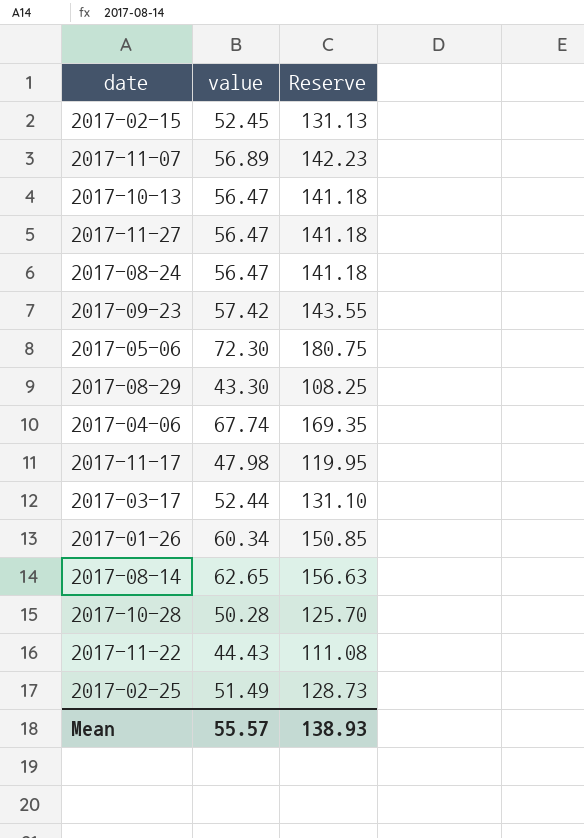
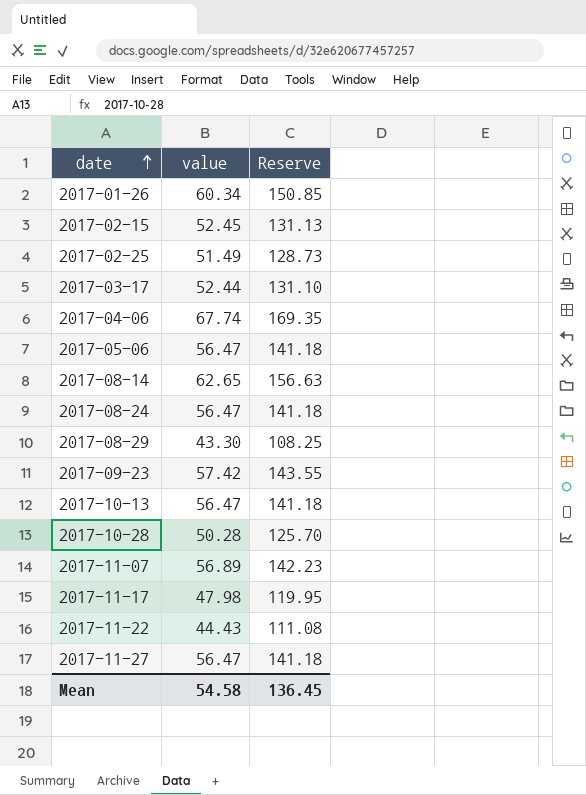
row order: none -> date ascending
2017-05-06 | value: 72.30 -> 56.47
2017-05-06 | Reserve: 180.75 -> 141.18
Mean | value: 55.57 -> 54.58
Mean | Reserve: 138.93 -> 136.45

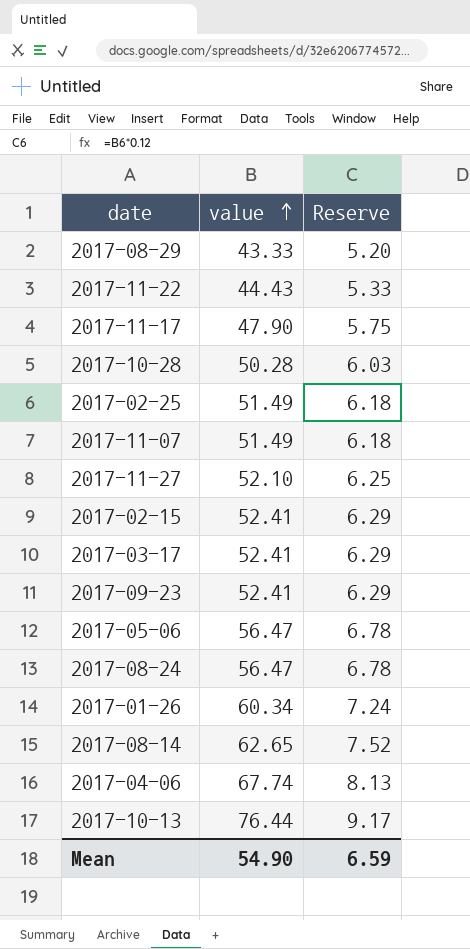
row order: date ascending -> value ascending
column Reserve | formula: [value] * 2.5 -> [value] * 0.12
2017-08-29 | value: 43.30 -> 43.33
2017-11-17 | value: 47.98 -> 47.90
2017-11-07 | value: 56.89 -> 51.49
2017-11-27 | value: 56.47 -> 52.10
2017-02-15 | value: 52.45 -> 52.41
2017-03-17 | value: 52.44 -> 52.41
2017-09-23 | value: 57.42 -> 52.41
2017-10-13 | value: 56.47 -> 76.44
Mean | value: 54.58 -> 54.90
Mean | Reserve: 136.45 -> 6.59

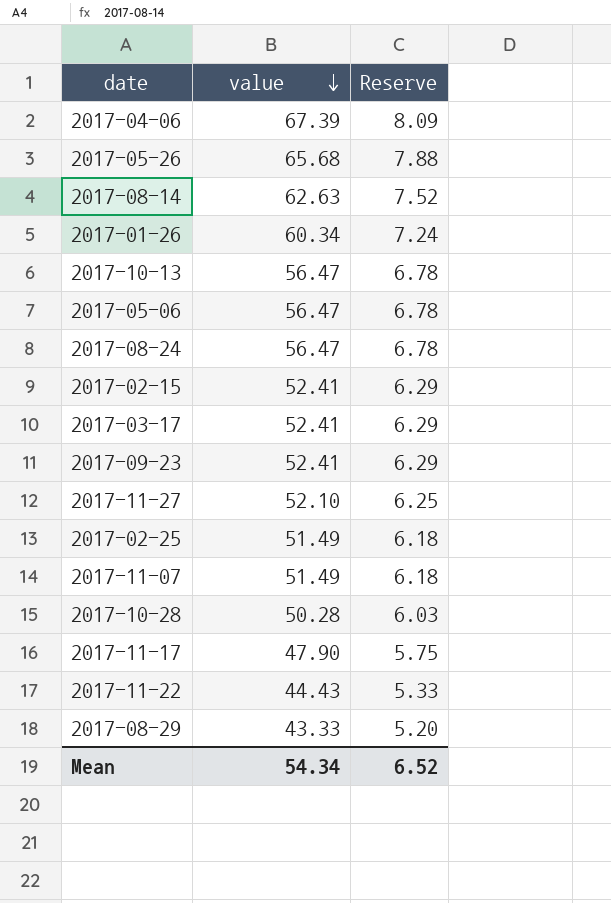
row order: value ascending -> value descending
2017-04-06 | value: 67.74 -> 67.39
2017-04-06 | Reserve: 8.13 -> 8.09
row 2017-05-26: none -> 65.68 | 7.88
2017-08-14 | value: 62.65 -> 62.63
2017-10-13 | value: 76.44 -> 56.47
2017-10-13 | Reserve: 9.17 -> 6.78
Mean | value: 54.90 -> 54.34
Mean | Reserve: 6.59 -> 6.52

